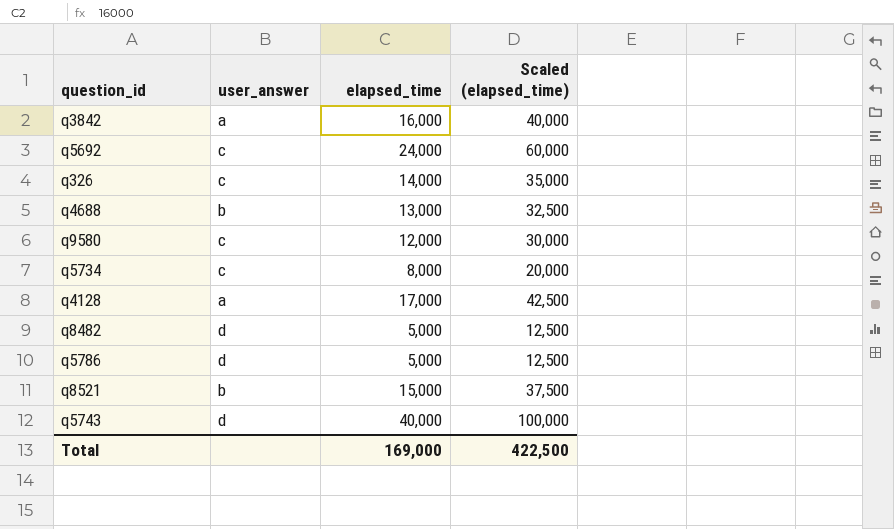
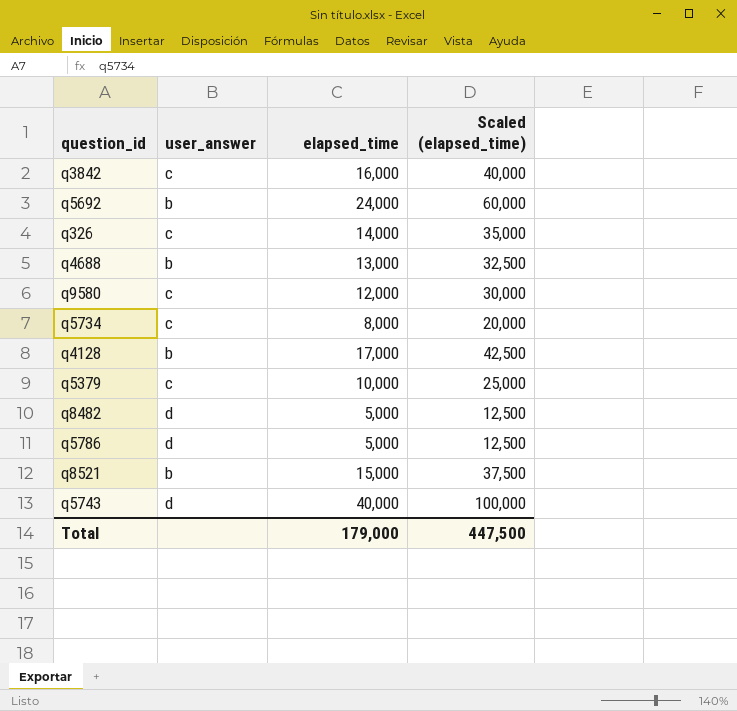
q3842 | user_answer: a -> c
q5692 | user_answer: c -> b
q4128 | user_answer: a -> b
row q5379: none -> c | 10,000 | 25,000
Total | elapsed_time: 169,000 -> 179,000
Total | Scaled (elapsed_time): 422,500 -> 447,500

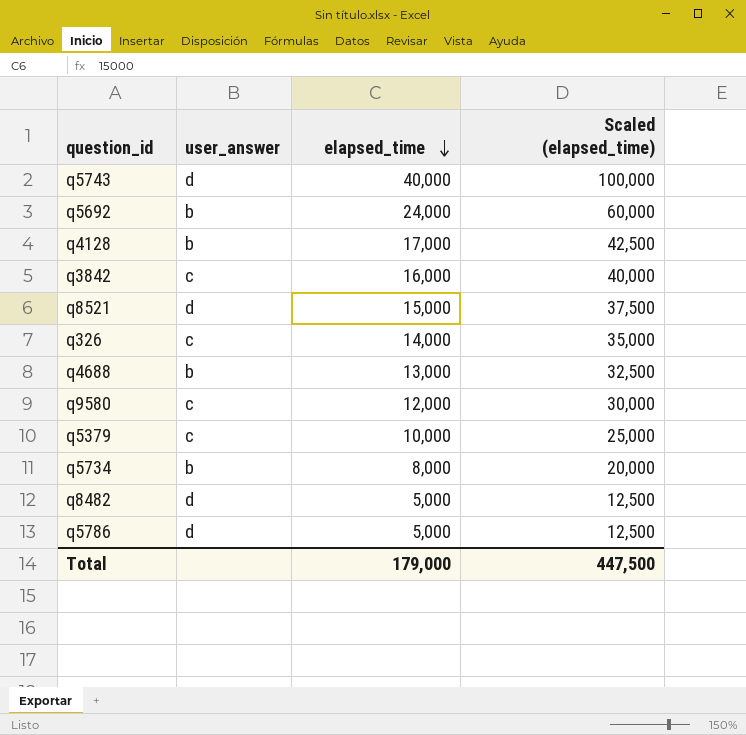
row order: none -> elapsed_time descending
q8521 | user_answer: b -> d
q5734 | user_answer: c -> b

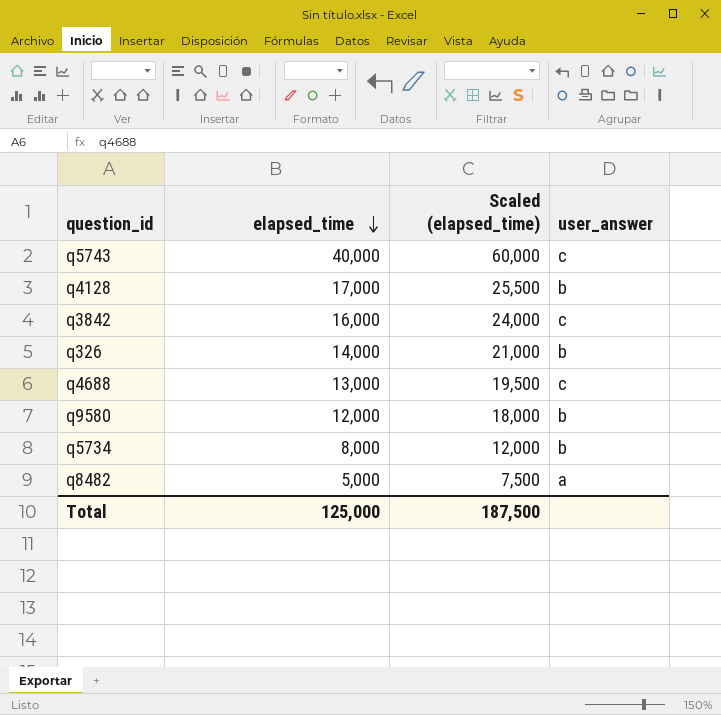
column Scaled (elapsed_time) | formula: [elapsed_time] * 2.5 -> [elapsed_time] * 1.5
column user_answer | position: 2 -> 4
row q5692: b | 24,000 | 60,000 -> none
row q8521: d | 15,000 | 37,500 -> none
row q5379: c | 10,000 | 25,000 -> none
row q5786: d | 5,000 | 12,500 -> none
q5743 | user_answer: d -> c
q326 | user_answer: c -> b
q4688 | user_answer: b -> c
q9580 | user_answer: c -> b
q8482 | user_answer: d -> a
Total | elapsed_time: 179,000 -> 125,000
Total | Scaled (elapsed_time): 447,500 -> 187,500

